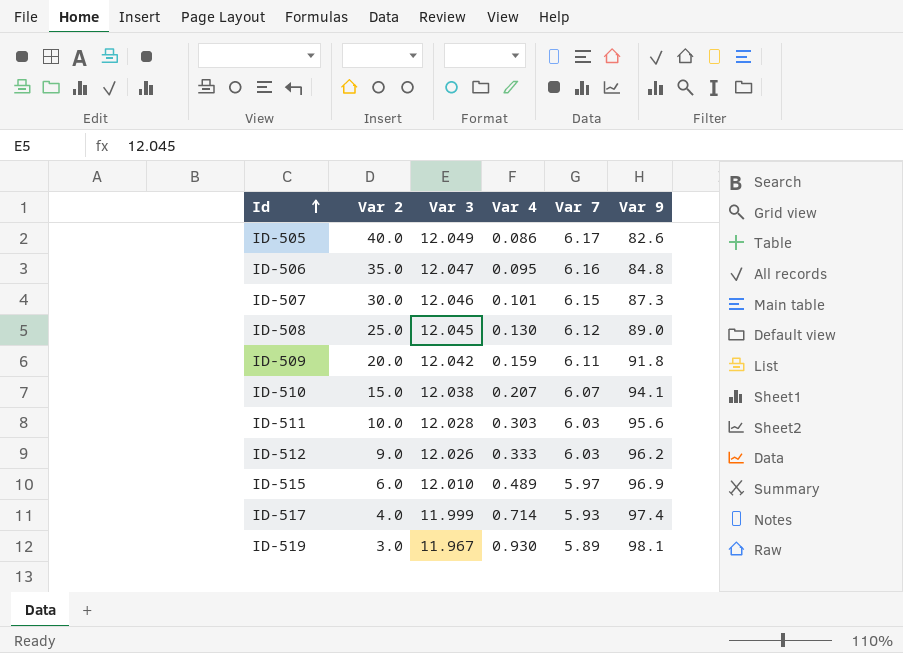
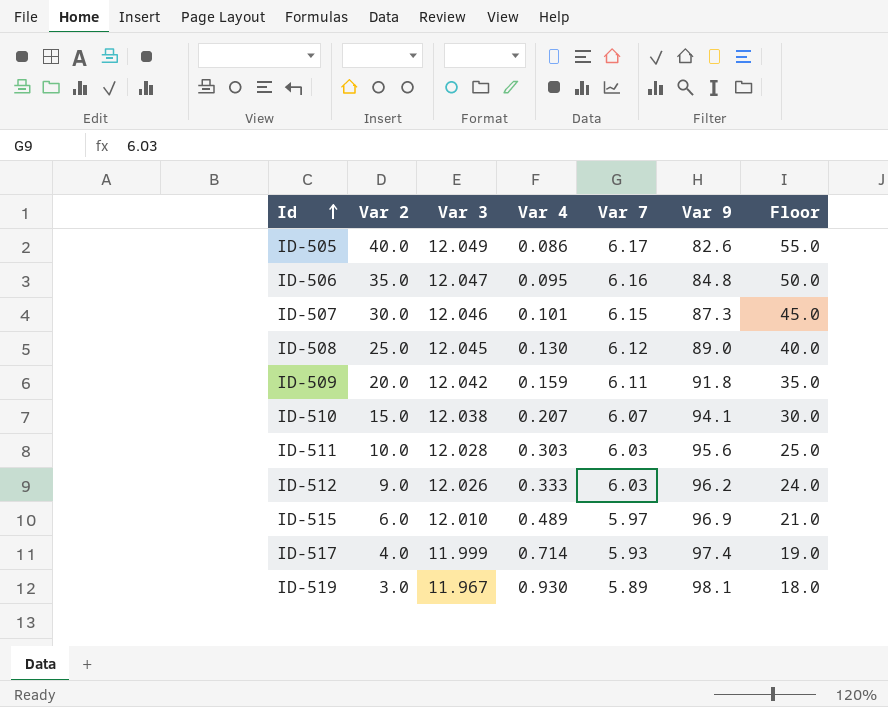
column Floor | formula: none -> [Var 2] + 15

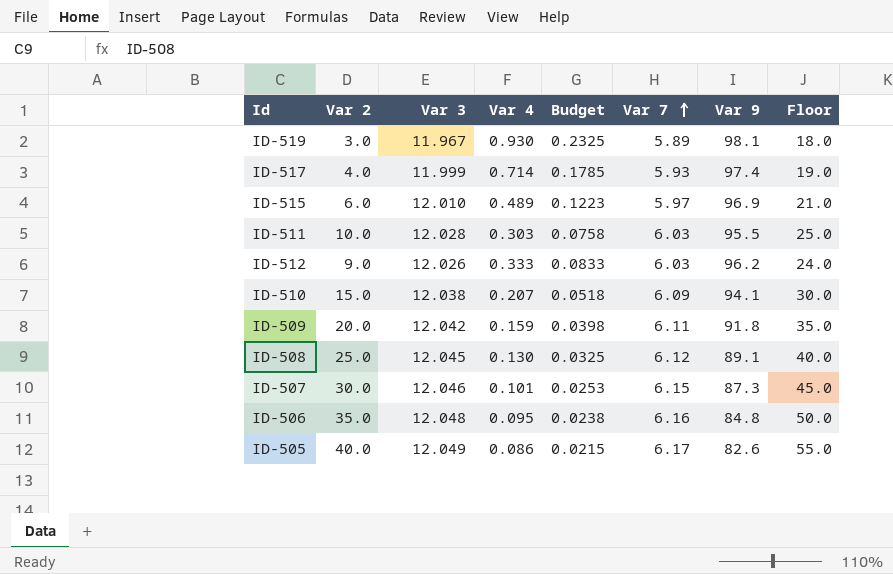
row order: Id ascending -> Var 7 ascending
column Budget | formula: none -> [Var 4] * 0.25
ID-511 | Var 9: 95.6 -> 95.5
ID-510 | Var 7: 6.07 -> 6.09
ID-508 | Var 9: 89.0 -> 89.1
ID-506 | Var 3: 12.047 -> 12.048

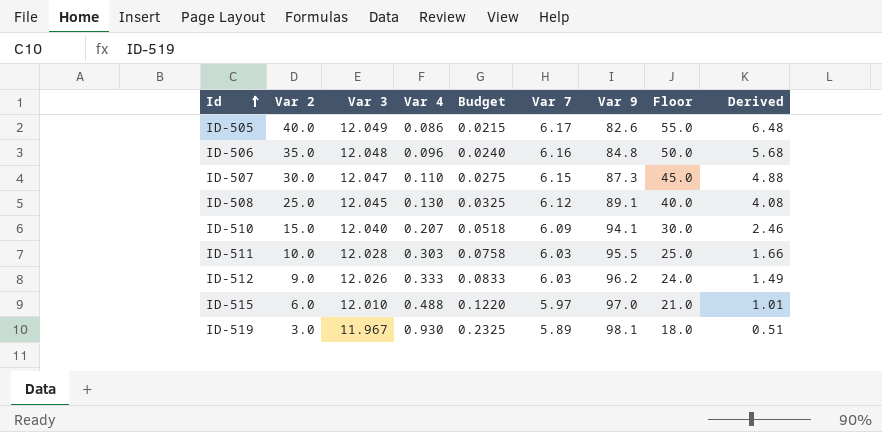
row order: Var 7 ascending -> Id ascending
column Derived | formula: none -> [Var 2] / [Var 7]
row ID-517: 4.0 | 11.999 | 0.714 | 0.1785 | 5.93 | 97.4 | 19.0 -> none
row ID-509: 20.0 | 12.042 | 0.159 | 0.0398 | 6.11 | 91.8 | 35.0 -> none
ID-506 | Var 4: 0.095 -> 0.096
ID-506 | Budget: 0.0238 -> 0.0240
ID-507 | Var 3: 12.046 -> 12.047
ID-507 | Var 4: 0.101 -> 0.110
ID-507 | Budget: 0.0253 -> 0.0275
ID-510 | Var 3: 12.038 -> 12.040
ID-515 | Var 4: 0.489 -> 0.488
ID-515 | Budget: 0.1223 -> 0.1220
ID-515 | Var 9: 96.9 -> 97.0

